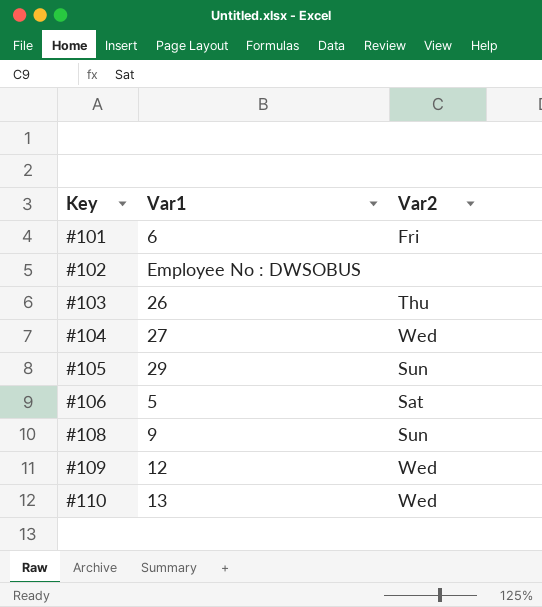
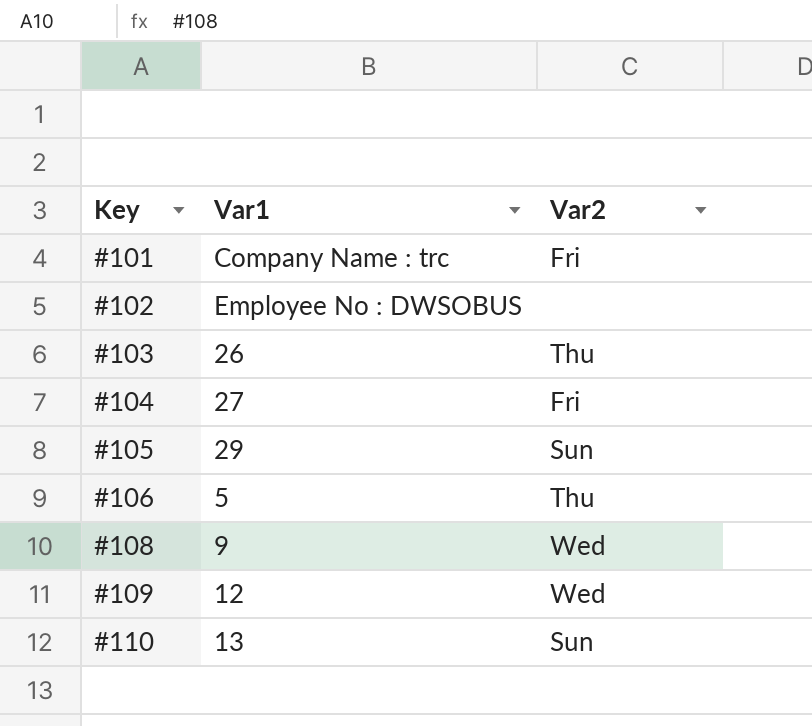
#101 | Var1: 6 -> Company Name : trc
#104 | Var2: Wed -> Fri
#106 | Var2: Sat -> Thu
#108 | Var2: Sun -> Wed
#110 | Var2: Wed -> Sun

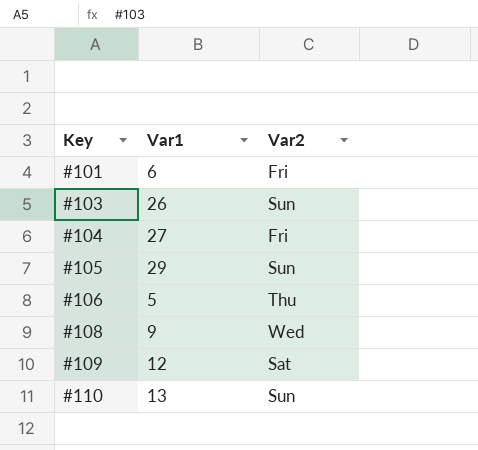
row #102: Employee No : DWSOBUS | none -> none
#101 | Var1: Company Name : trc -> 6
#103 | Var2: Thu -> Sun
#109 | Var2: Wed -> Sat

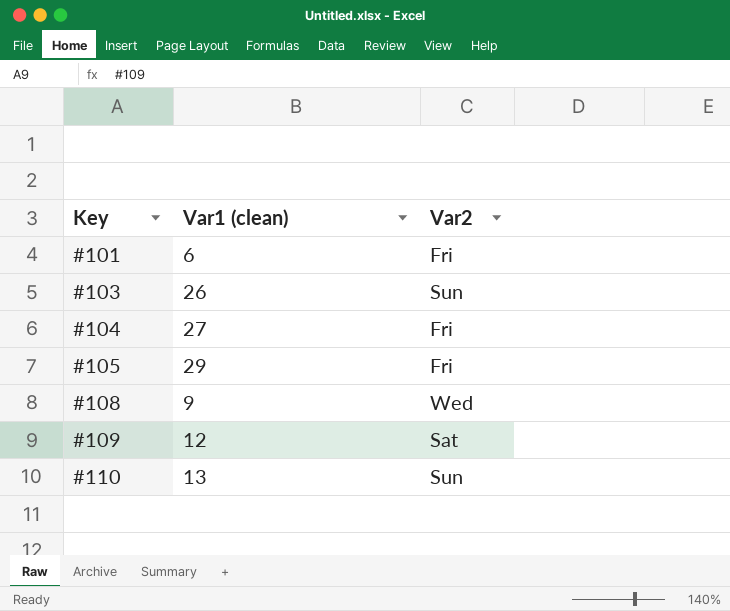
column name: Var1 -> Var1 (clean)
row #106: 5 | Thu -> none
#105 | Var2: Sun -> Fri

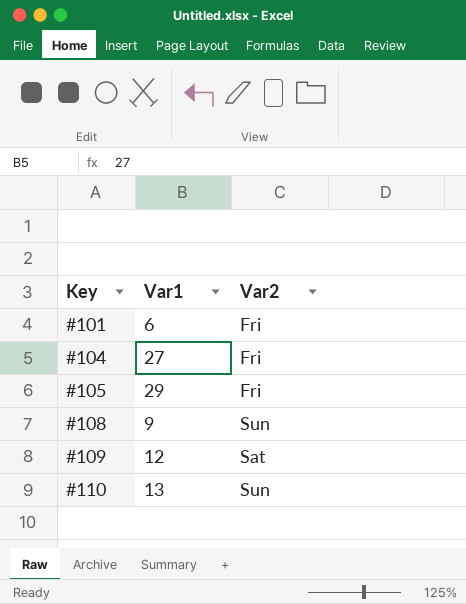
column name: Var1 (clean) -> Var1
row #103: 26 | Sun -> none
#108 | Var2: Wed -> Sun

